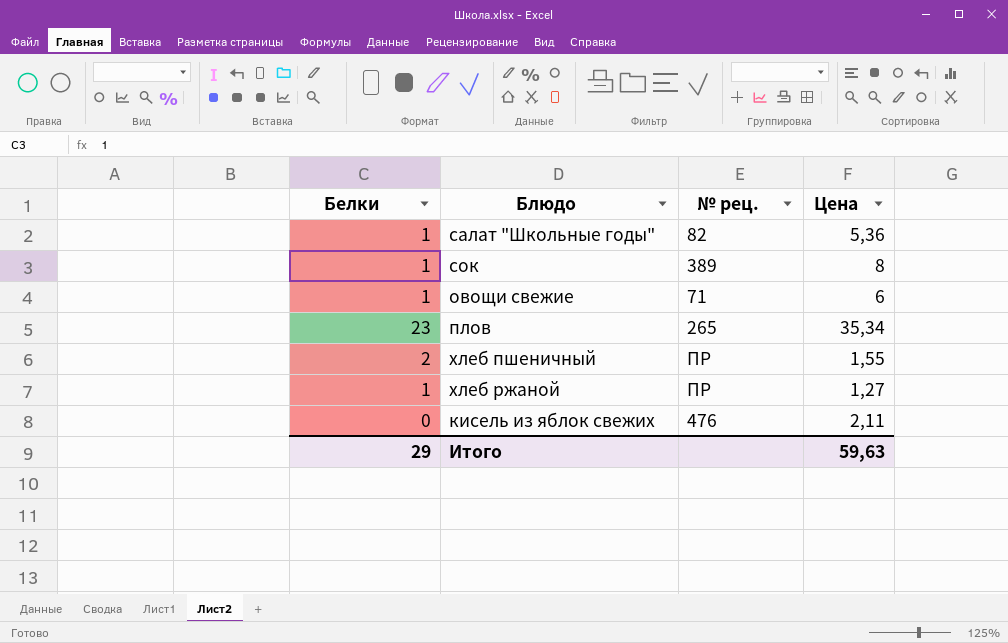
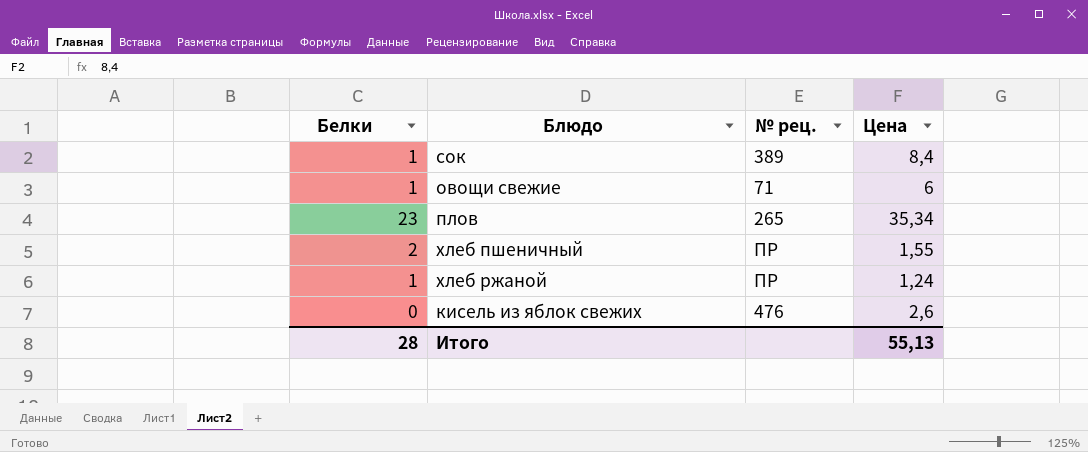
row салат "Школьные годы": 1 | 82 | 5,36 -> none
сок | Цена: 8 -> 8,4
хлеб ржаной | Цена: 1,27 -> 1,24
кисель из яблок свежих | Цена: 2,11 -> 2,6
Итого | Белки: 29 -> 28
Итого | Цена: 59,63 -> 55,13

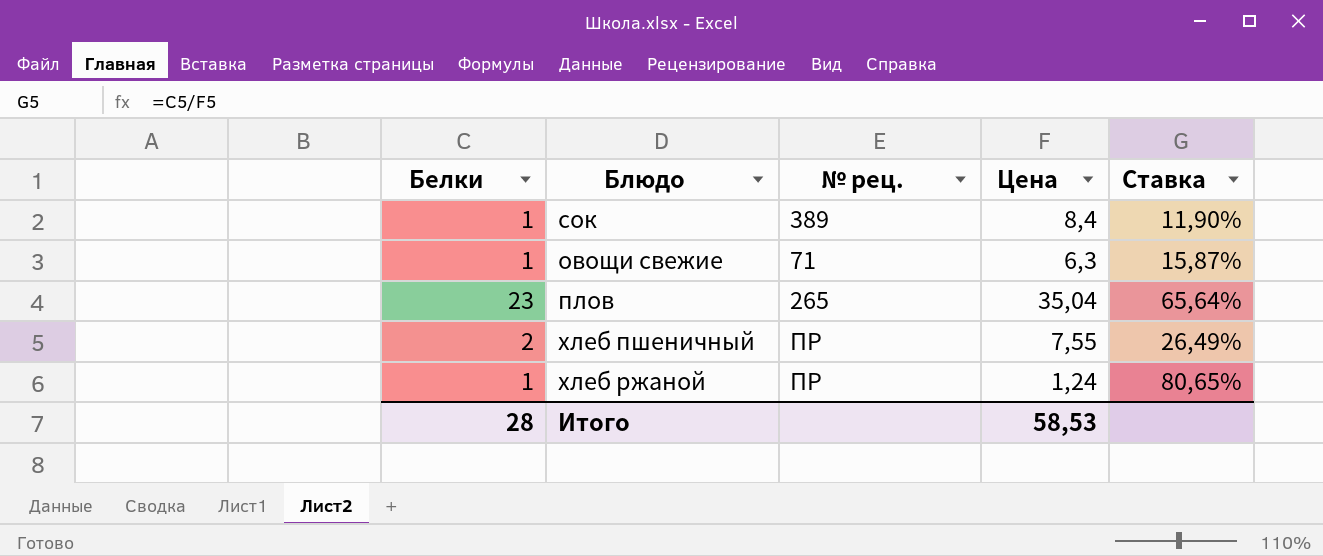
column Ставка | formula: none -> [Белки] / [Цена]
row кисель из яблок свежих: 0 | 476 | 2,6 -> none
овощи свежие | Цена: 6 -> 6,3
плов | Цена: 35,34 -> 35,04
хлеб пшеничный | Цена: 1,55 -> 7,55
Итого | Цена: 55,13 -> 58,53

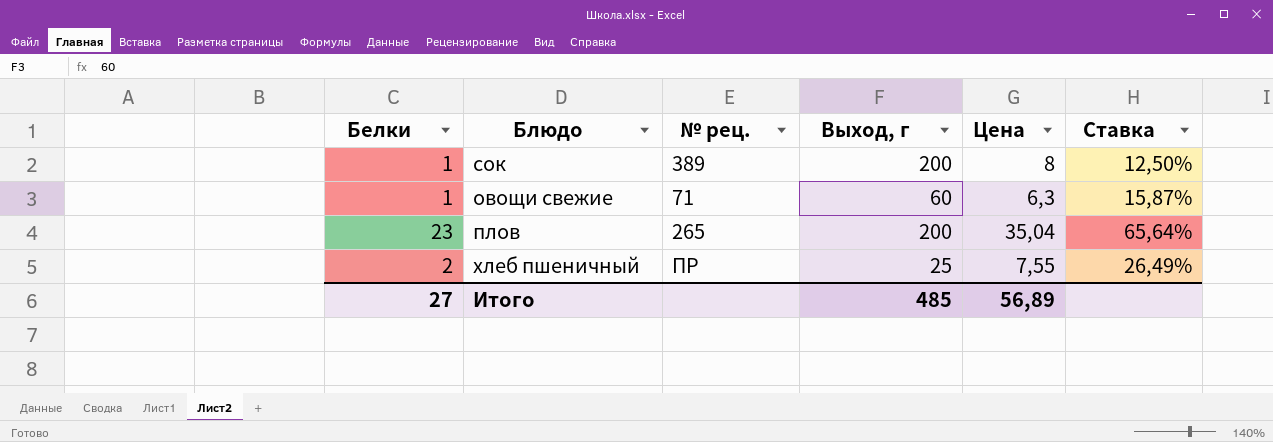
column Выход, г | position: none -> 4
row хлеб ржаной: 1 | ПР | 1,24 | 80,65% -> none
сок | Цена: 8,4 -> 8
сок | Ставка: 11,90% -> 12,50%
Итого | Белки: 28 -> 27
Итого | Цена: 58,53 -> 56,89

